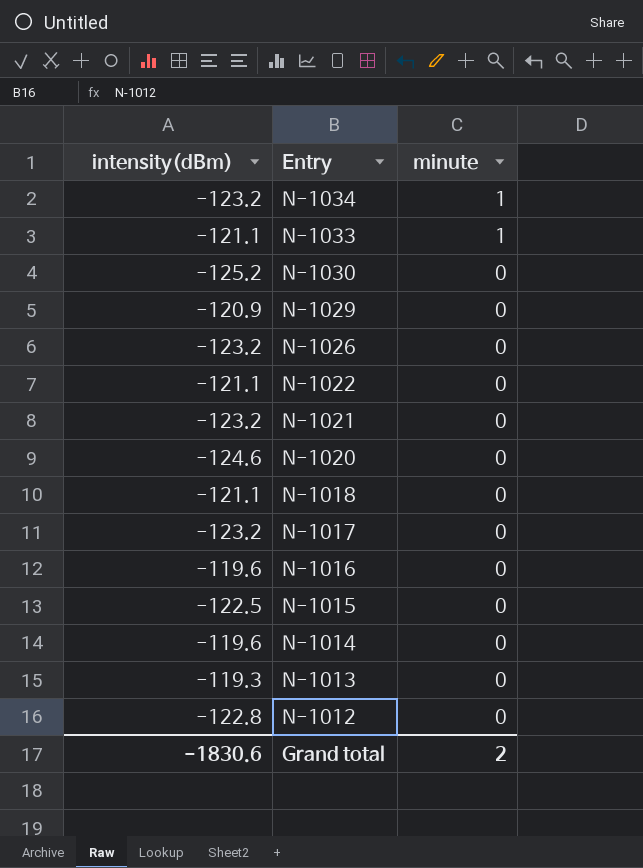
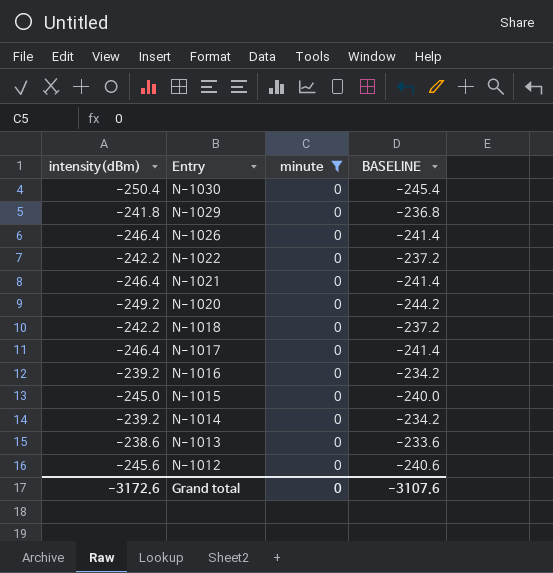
filter: none -> minute = 0
column BASELINE | formula: none -> [intensity(dBm)] + 5
N-1030 | intensity(dBm): -125.2 -> -250.4
N-1029 | intensity(dBm): -120.9 -> -241.8
N-1026 | intensity(dBm): -123.2 -> -246.4
N-1022 | intensity(dBm): -121.1 -> -242.2
N-1021 | intensity(dBm): -123.2 -> -246.4
N-1020 | intensity(dBm): -124.6 -> -249.2
N-1018 | intensity(dBm): -121.1 -> -242.2
N-1017 | intensity(dBm): -123.2 -> -246.4
N-1016 | intensity(dBm): -119.6 -> -239.2
N-1015 | intensity(dBm): -122.5 -> -245.0
N-1014 | intensity(dBm): -119.6 -> -239.2
N-1013 | intensity(dBm): -119.3 -> -238.6
N-1012 | intensity(dBm): -122.8 -> -245.6
Grand total | intensity(dBm): -1830.6 -> -3172.6
Grand total | minute: 2 -> 0

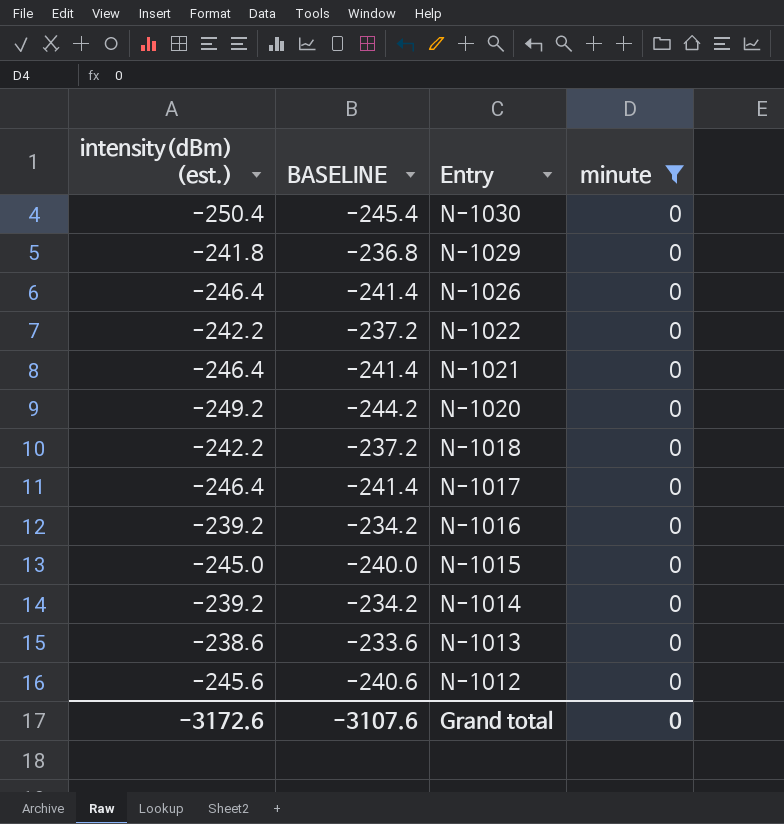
column name: intensity(dBm) -> intensity(dBm) (est.)
column BASELINE | position: 4 -> 2

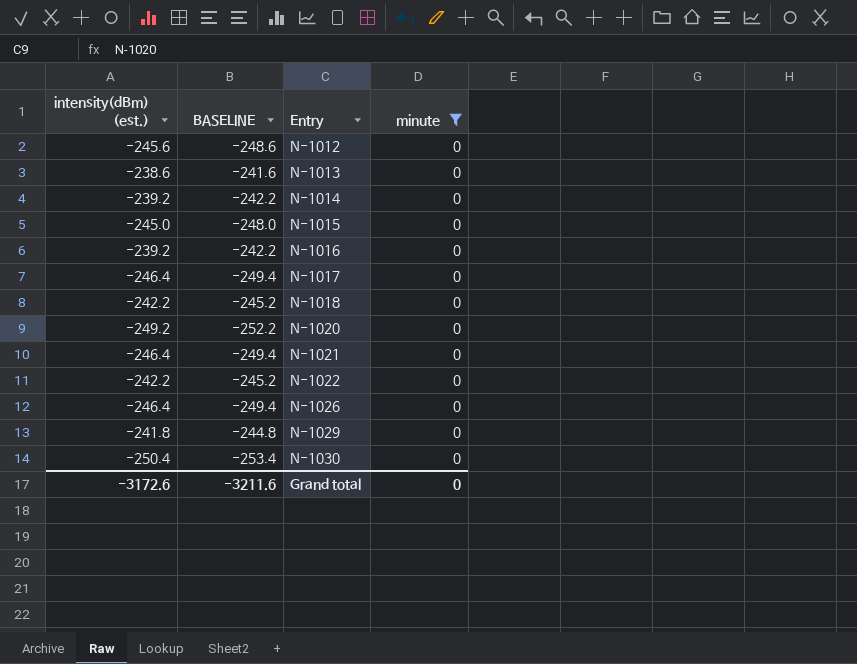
row order: Entry descending -> Entry ascending
column BASELINE | formula: [intensity(dBm) (est.)] + 5 -> [intensity(dBm) (est.)] - 3
Grand total | BASELINE: -3107.6 -> -3211.6

